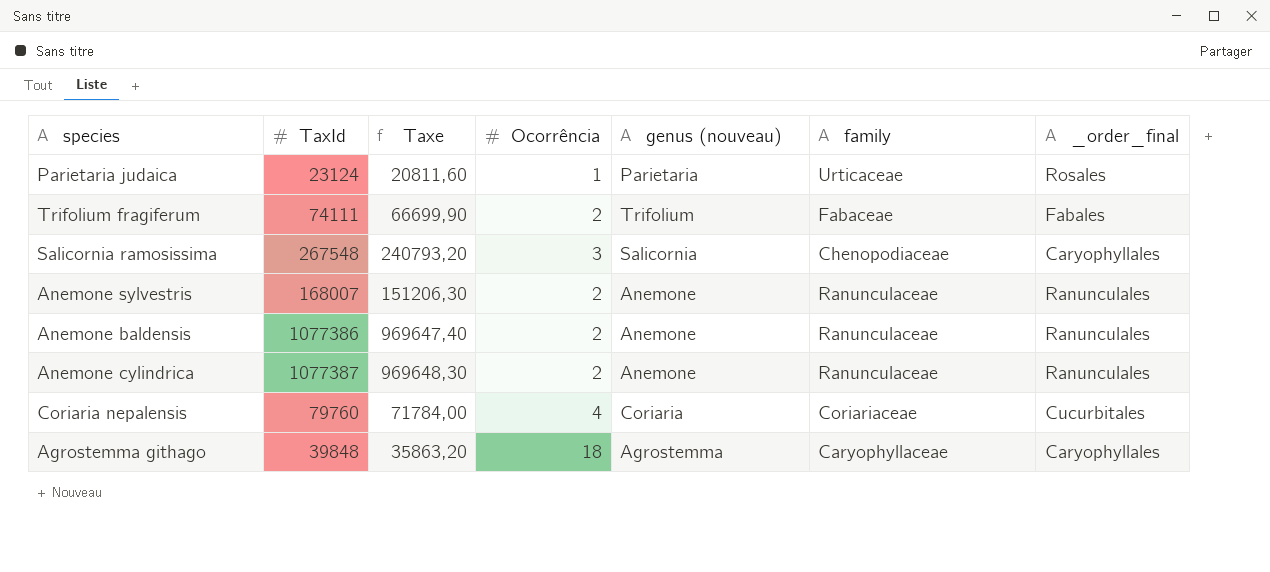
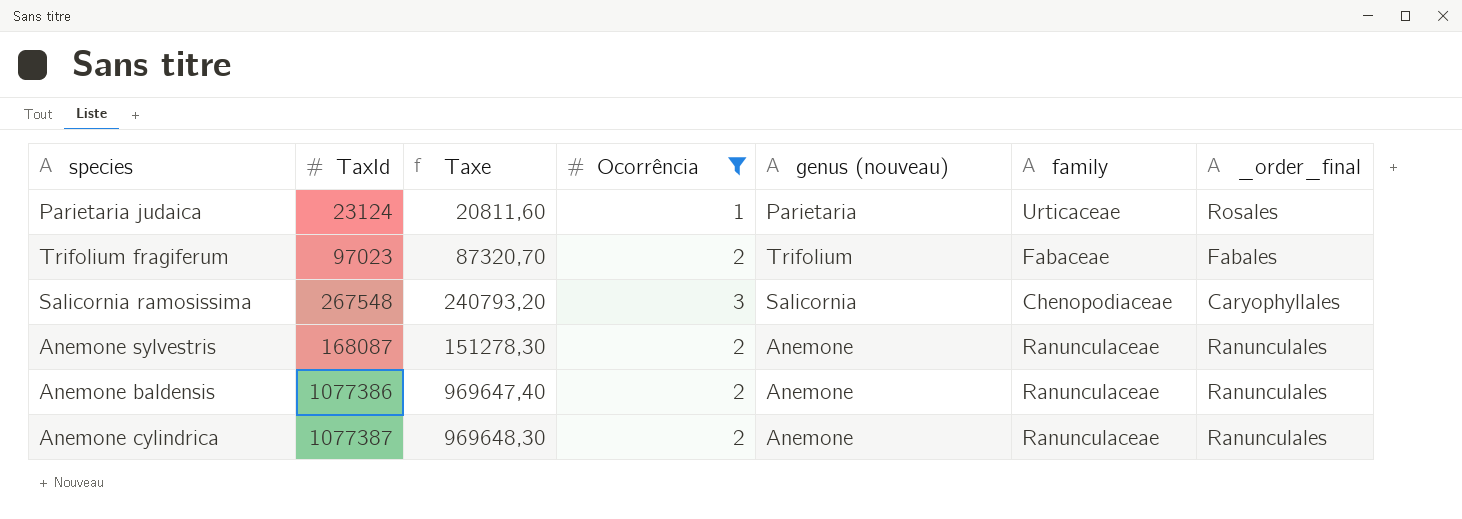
filter: none -> Ocorrência <= 3
Trifolium fragiferum | TaxId: 74111 -> 97023
Trifolium fragiferum | Taxe: 66699,90 -> 87320,70
Anemone sylvestris | TaxId: 168007 -> 168087
Anemone sylvestris | Taxe: 151206,30 -> 151278,30

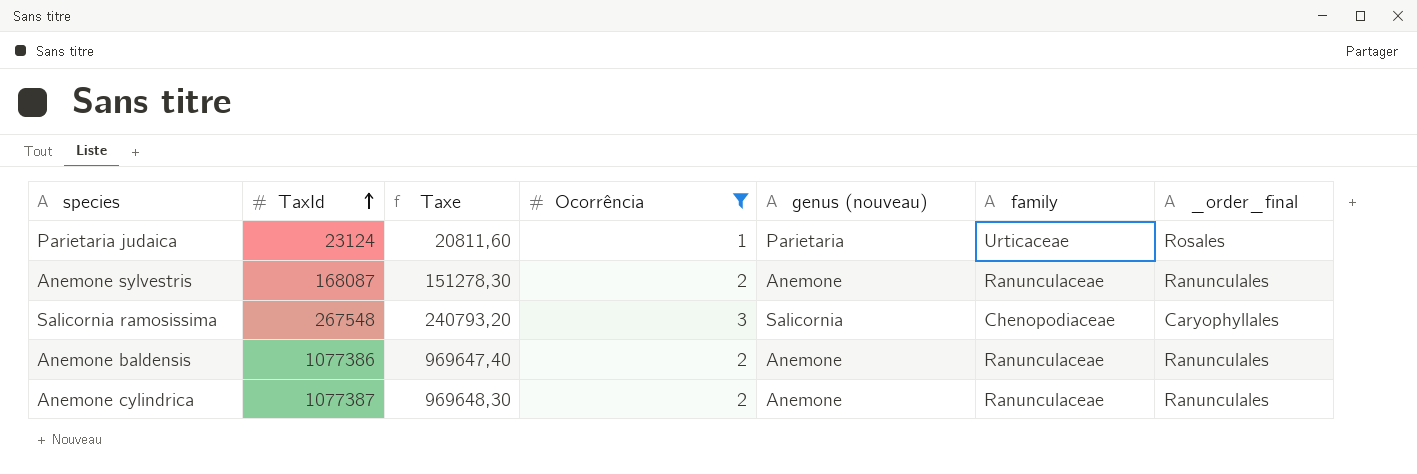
row order: none -> TaxId ascending
row Trifolium fragiferum: 97023 | 87320,70 | 2 | Trifolium | Fabaceae | Fabales -> none

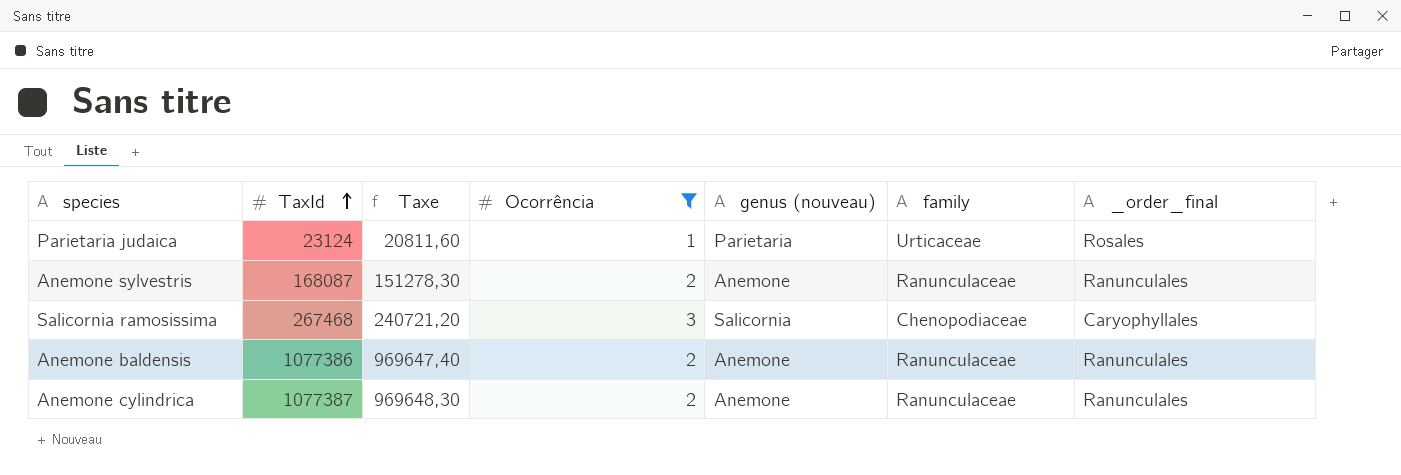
Salicornia ramosissima | TaxId: 267548 -> 267468
Salicornia ramosissima | Taxe: 240793,20 -> 240721,20

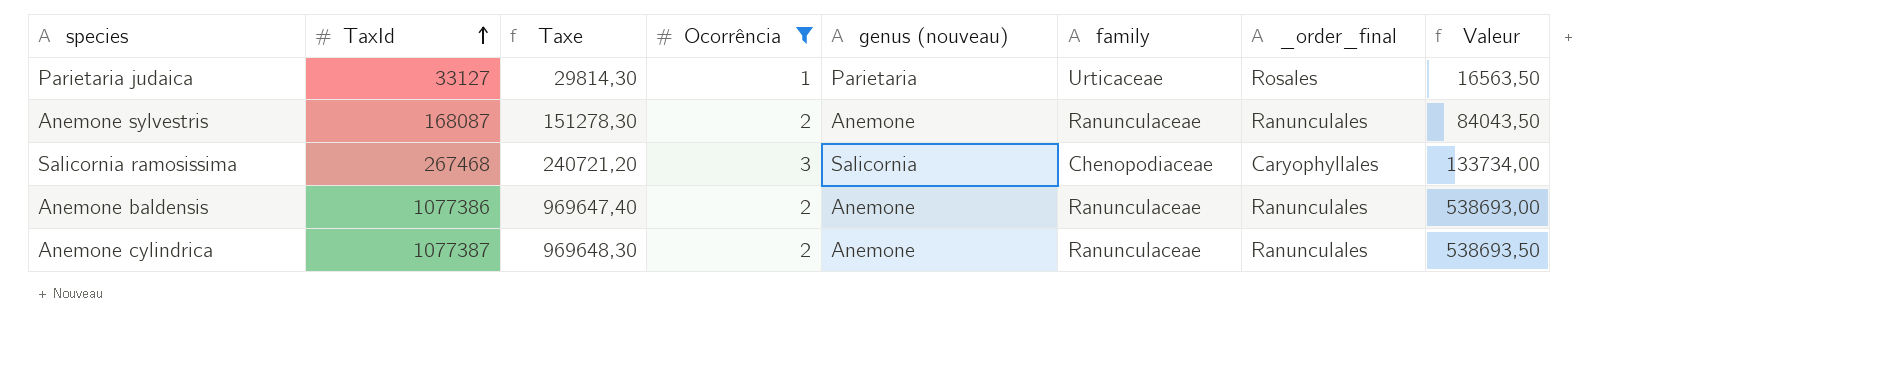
column Valeur | formula: none -> [TaxId] * 0,5
Parietaria judaica | TaxId: 23124 -> 33127
Parietaria judaica | Taxe: 20811,60 -> 29814,30

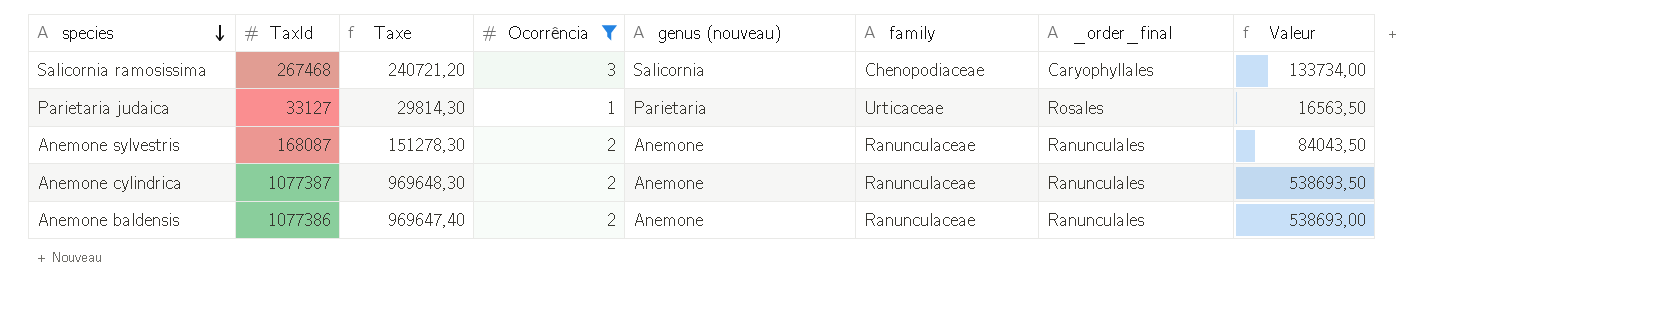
row order: TaxId ascending -> species descending

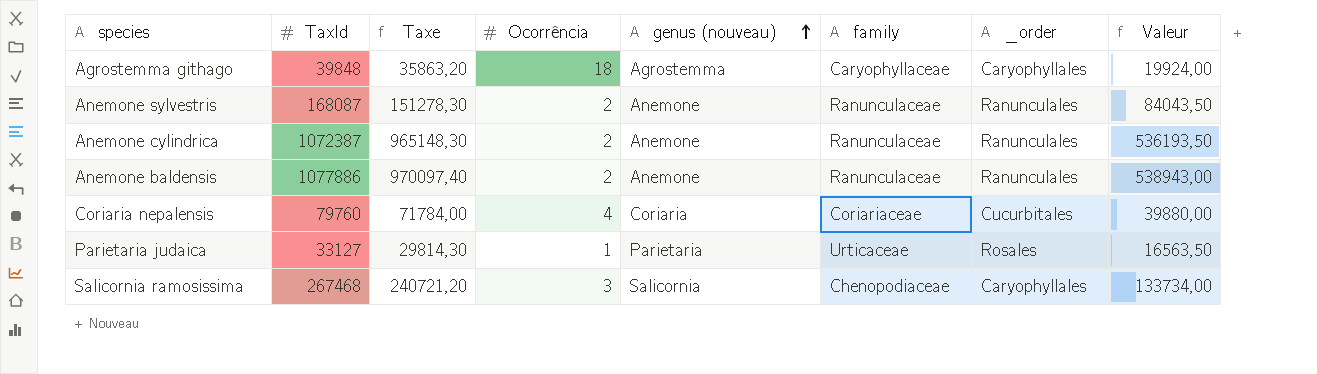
filter: Ocorrência <= 3 -> none
row order: species descending -> genus (nouveau) ascending
column name: _order_final -> _order
Anemone cylindrica | TaxId: 1077387 -> 1072387
Anemone cylindrica | Taxe: 969648,30 -> 965148,30
Anemone cylindrica | Valeur: 538693,50 -> 536193,50
Anemone baldensis | TaxId: 1077386 -> 1077886
Anemone baldensis | Taxe: 969647,40 -> 970097,40
Anemone baldensis | Valeur: 538693,00 -> 538943,00

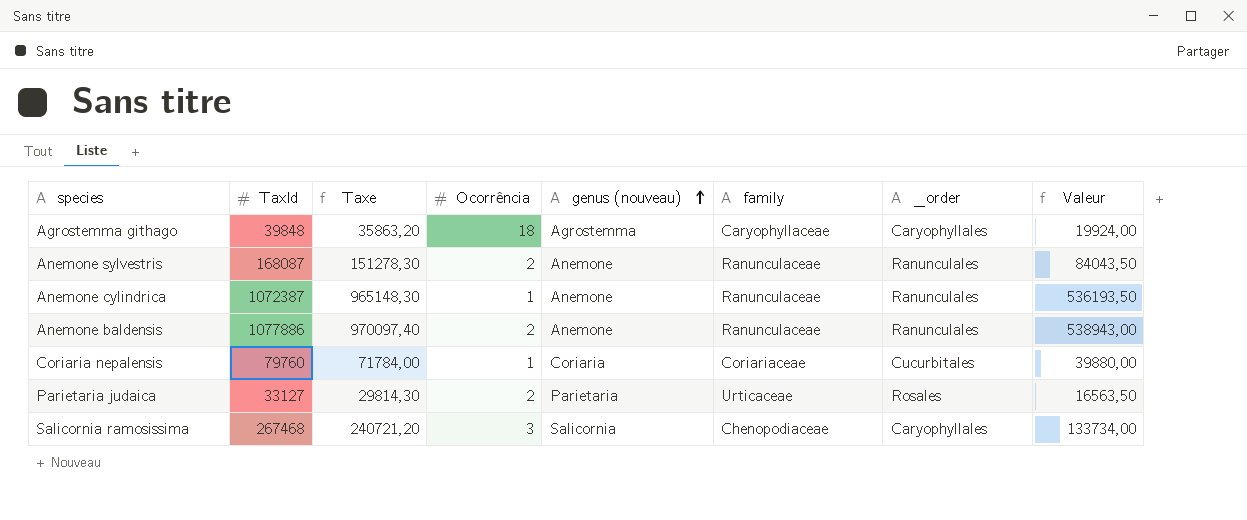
Anemone cylindrica | Ocorrência: 2 -> 1
Coriaria nepalensis | Ocorrência: 4 -> 1
Parietaria judaica | Ocorrência: 1 -> 2

